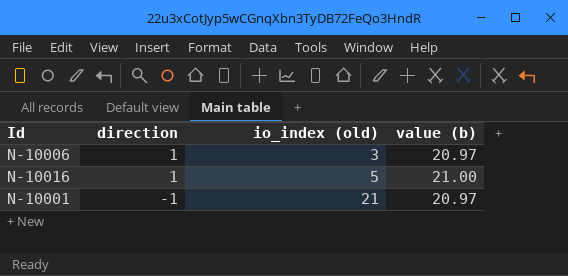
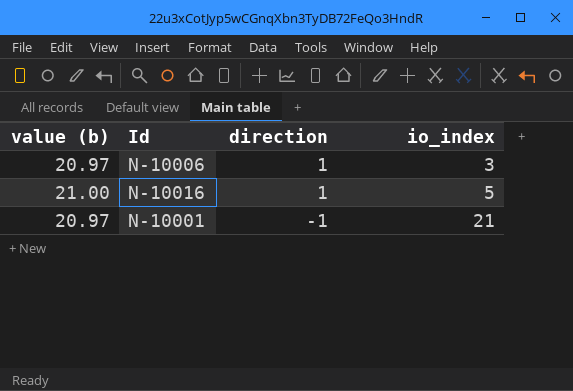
column value (b) | position: 4 -> 1
column name: io_index (old) -> io_index

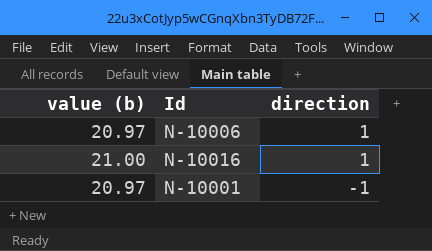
column io_index | position: 4 -> none

